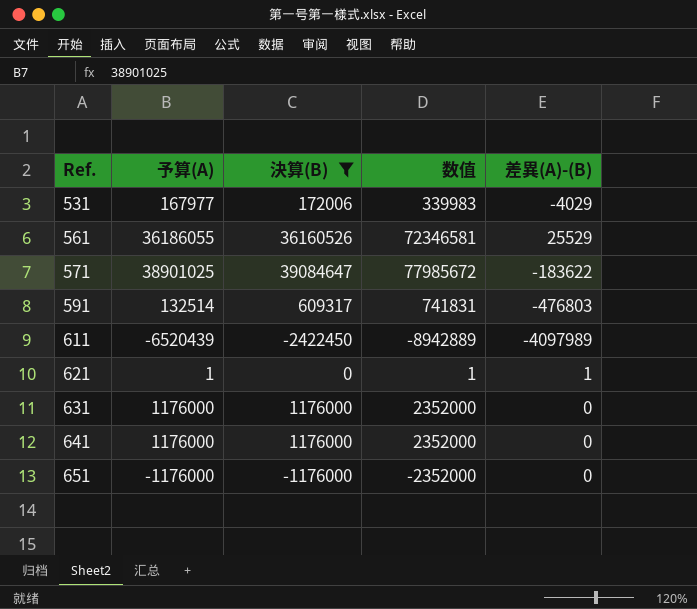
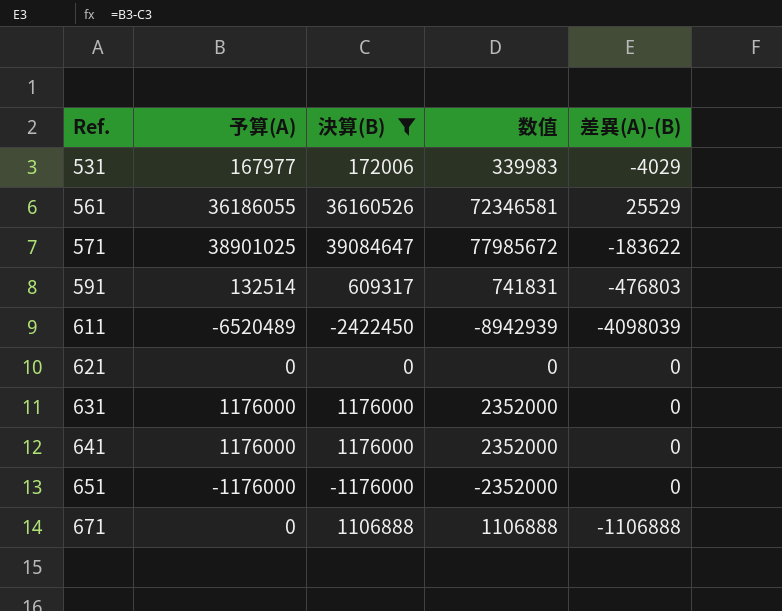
611 | 予算(A): -6520439 -> -6520489
611 | 数值: -8942889 -> -8942939
611 | 差異(A)-(B): -4097989 -> -4098039
621 | 予算(A): 1 -> 0
621 | 数值: 1 -> 0
621 | 差異(A)-(B): 1 -> 0
row 671: none -> 0 | 1106888 | 1106888 | -1106888

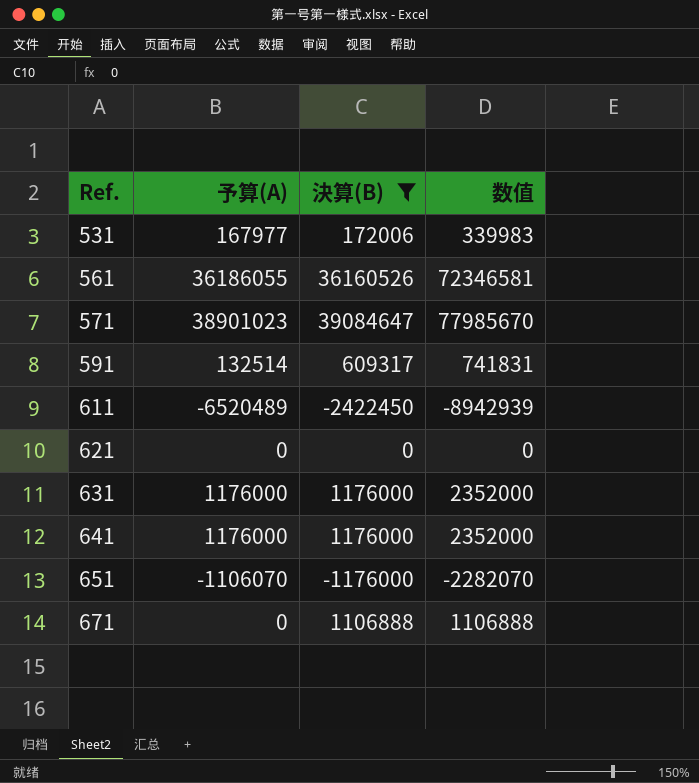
column 差異(A)-(B) | formula: [予算(A)] - [決算(B)] -> none
571 | 予算(A): 38901025 -> 38901023
571 | 数值: 77985672 -> 77985670
651 | 予算(A): -1176000 -> -1106070
651 | 数值: -2352000 -> -2282070

